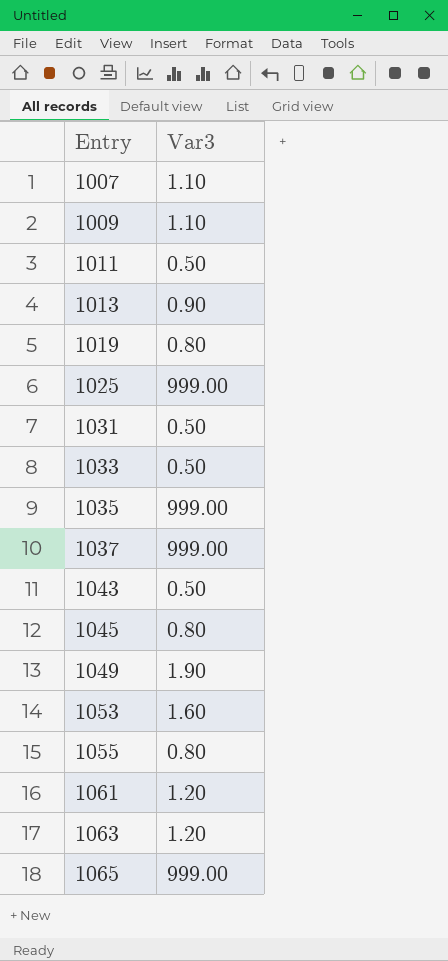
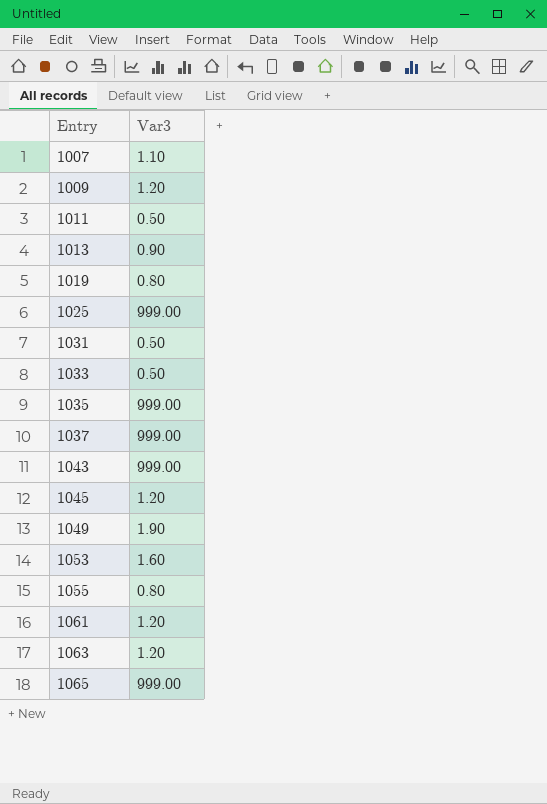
1009 | Var3: 1.10 -> 1.20
1043 | Var3: 0.50 -> 999.00
1045 | Var3: 0.80 -> 1.20

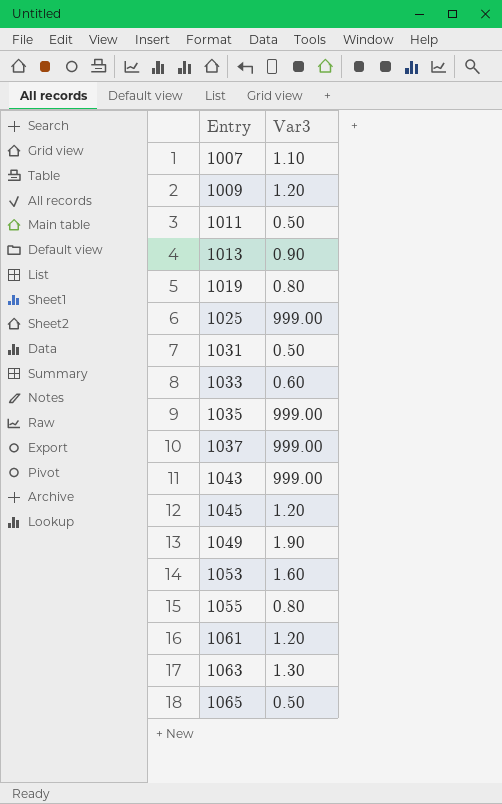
1033 | Var3: 0.50 -> 0.60
1063 | Var3: 1.20 -> 1.30
1065 | Var3: 999.00 -> 0.50

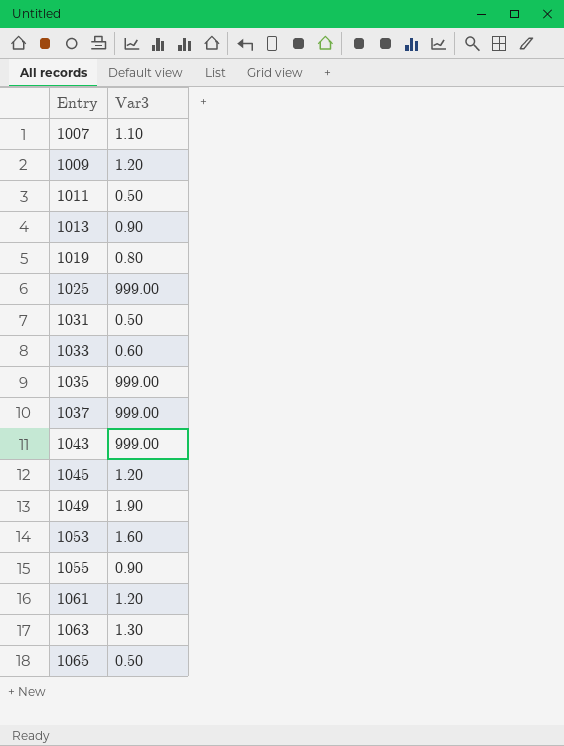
1055 | Var3: 0.80 -> 0.90

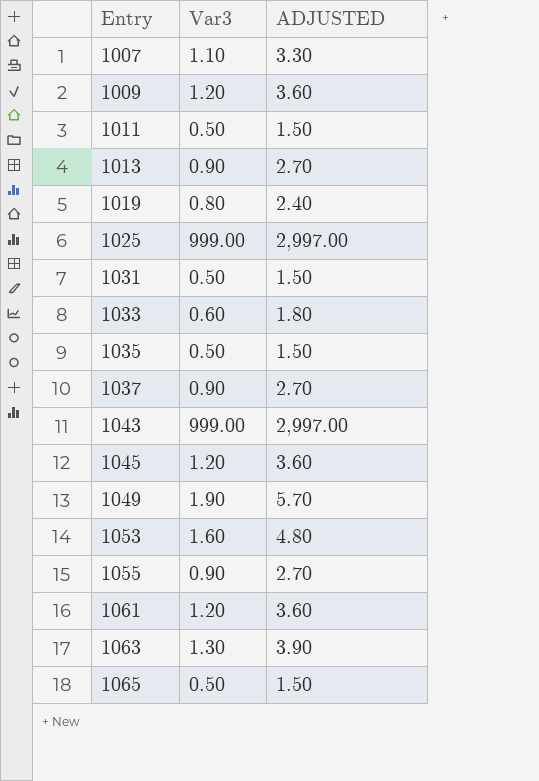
column ADJUSTED | formula: none -> [Var3] * 3
1035 | Var3: 999.00 -> 0.50
1037 | Var3: 999.00 -> 0.90

